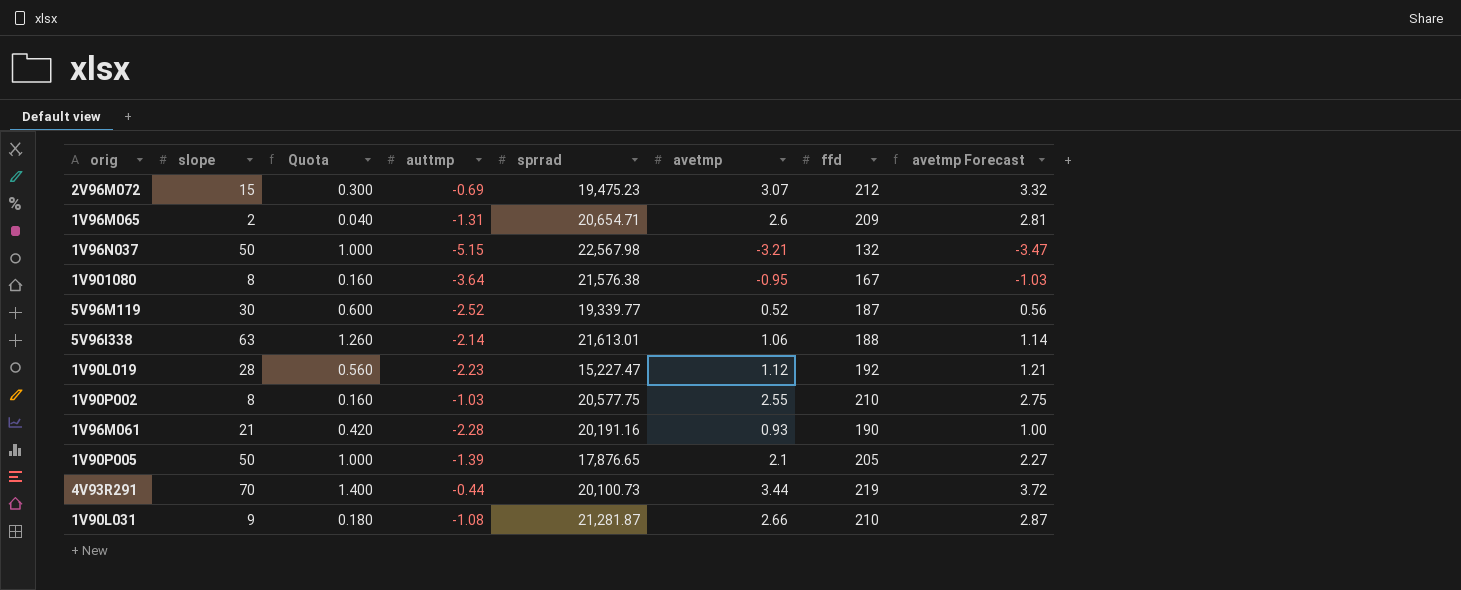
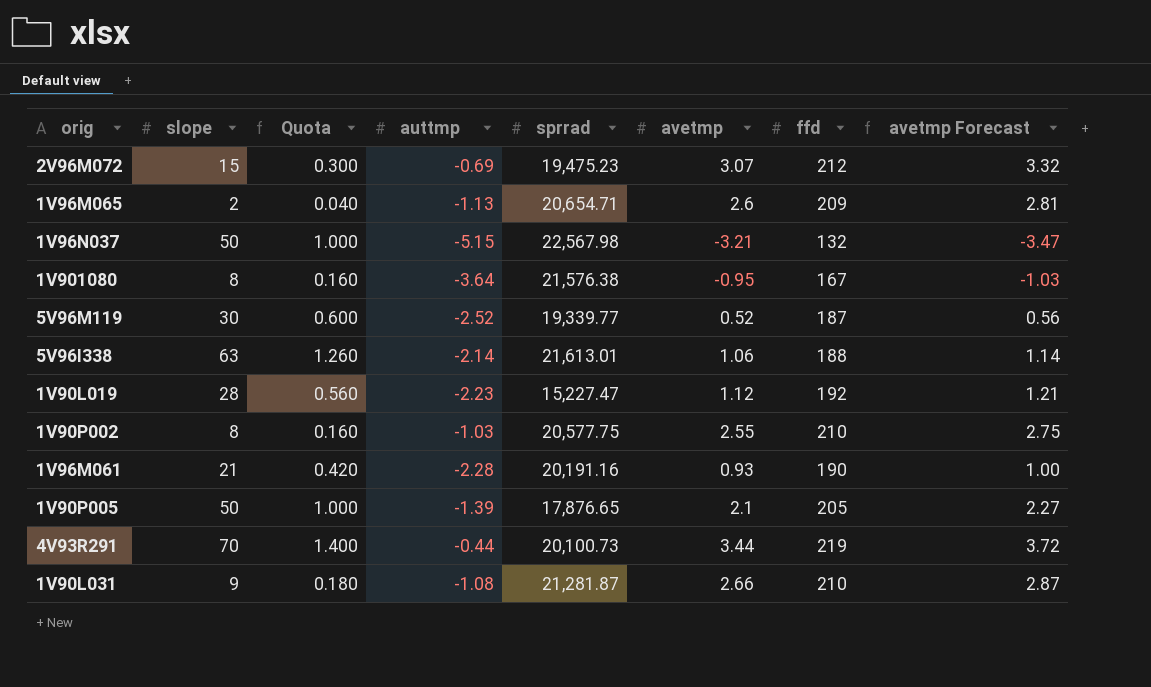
1V96M065 | auttmp: -1.31 -> -1.13

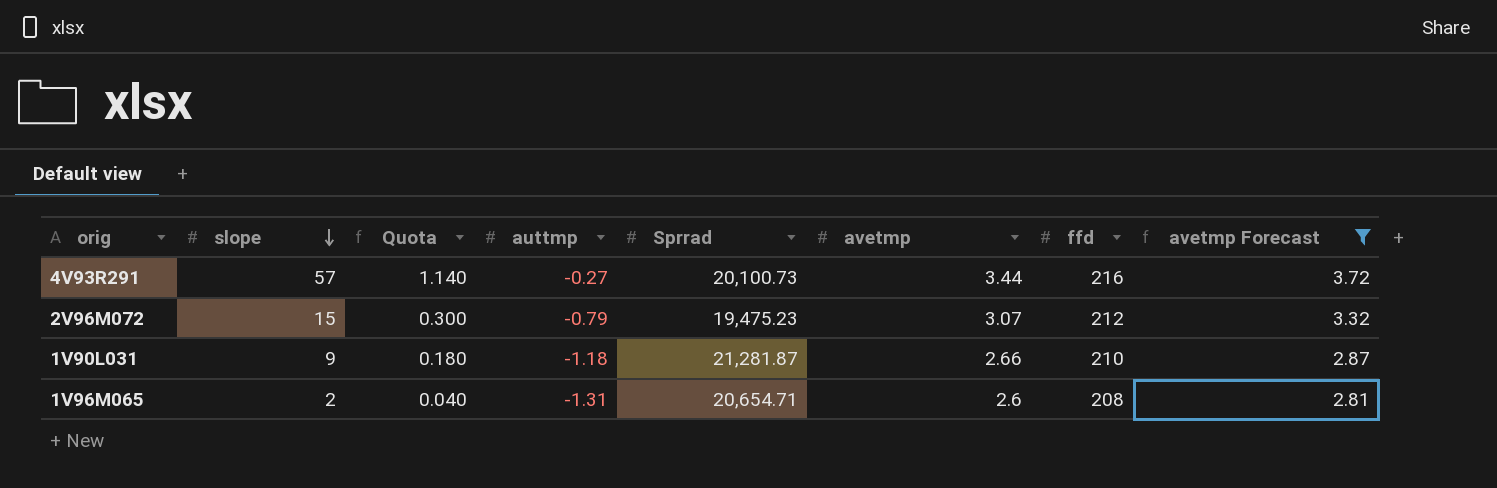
filter: none -> avetmp Forecast >= 2.81
row order: none -> slope descending
column name: sprrad -> Sprrad
4V93R291 | slope: 70 -> 57
4V93R291 | Quota: 1.400 -> 1.140
4V93R291 | auttmp: -0.44 -> -0.27
4V93R291 | ffd: 219 -> 216
2V96M072 | auttmp: -0.69 -> -0.79
1V90L031 | auttmp: -1.08 -> -1.18
1V96M065 | auttmp: -1.13 -> -1.31
1V96M065 | ffd: 209 -> 208

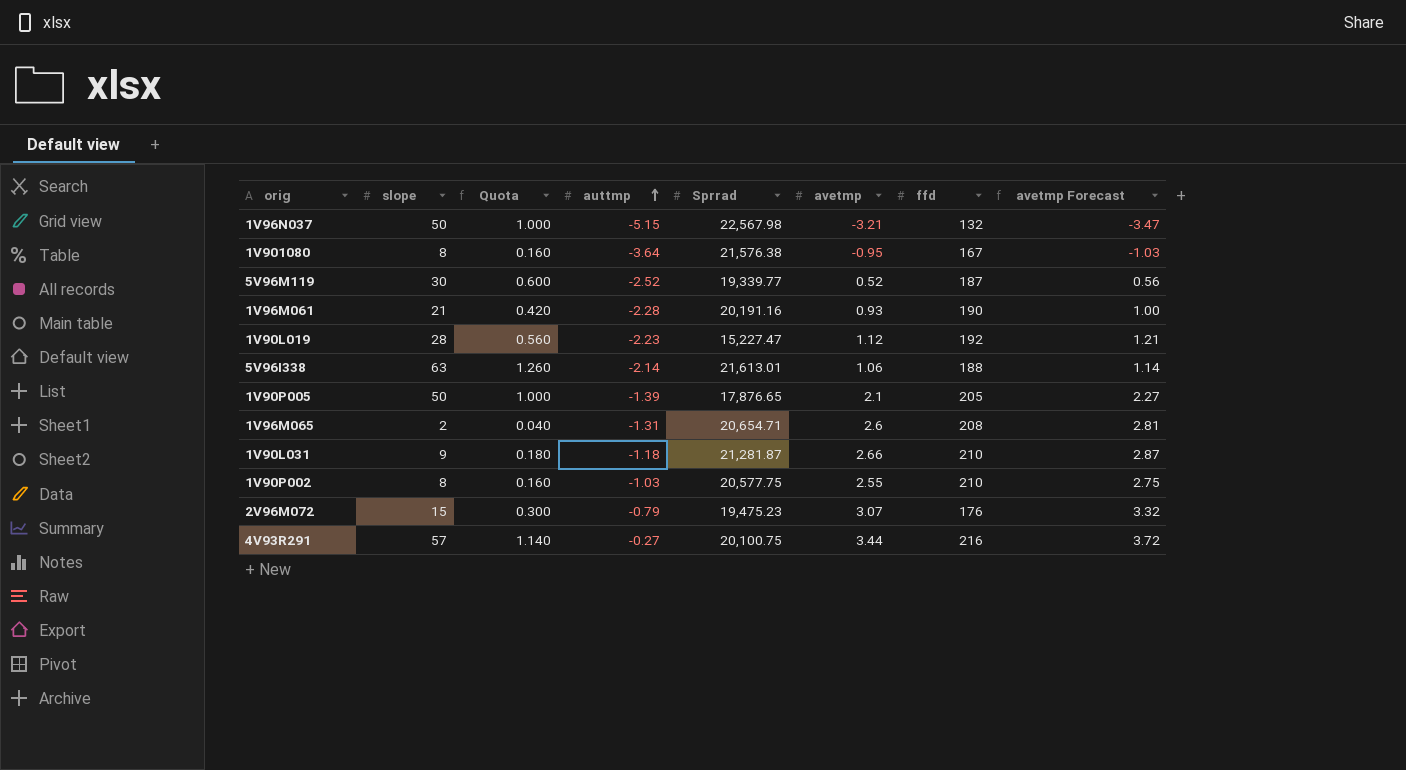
filter: avetmp Forecast >= 2.81 -> none
row order: slope descending -> auttmp ascending
2V96M072 | ffd: 212 -> 176
4V93R291 | Sprrad: 20,100.73 -> 20,100.75

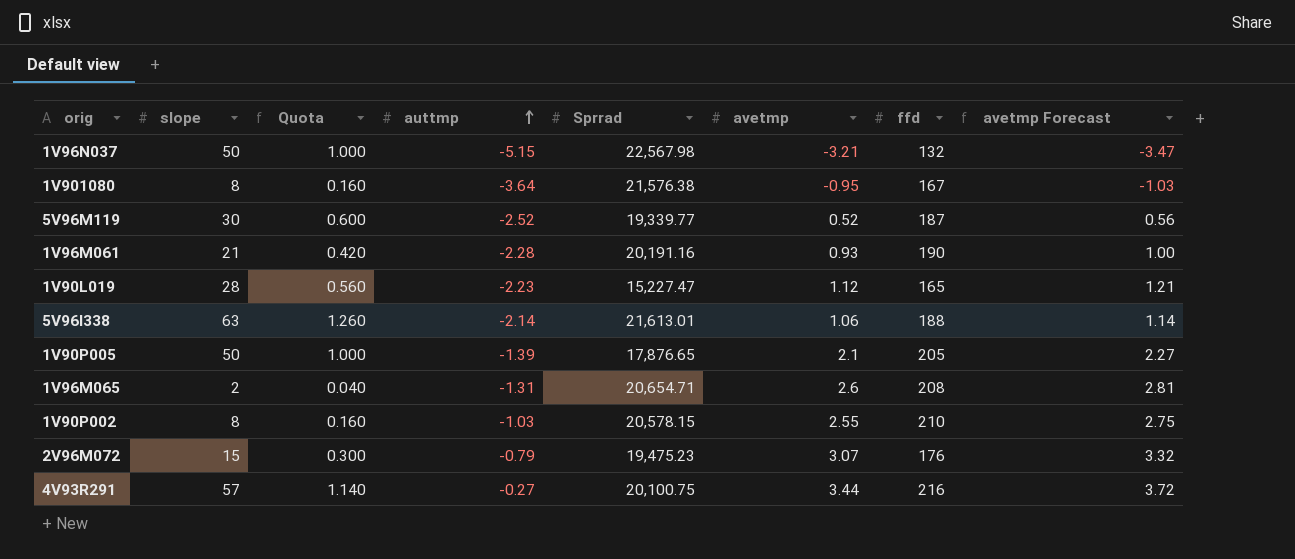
row 1V90L031: 9 | 0.180 | -1.18 | 21,281.87 | 2.66 | 210 | 2.87 -> none
1V90L019 | ffd: 192 -> 165
1V90P002 | Sprrad: 20,577.75 -> 20,578.15

